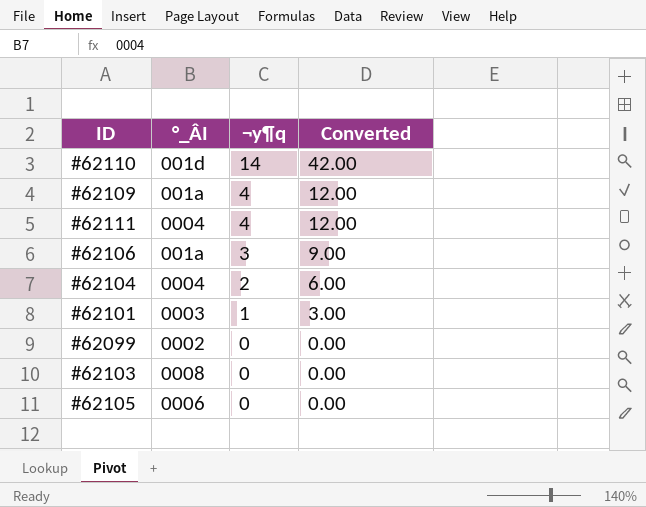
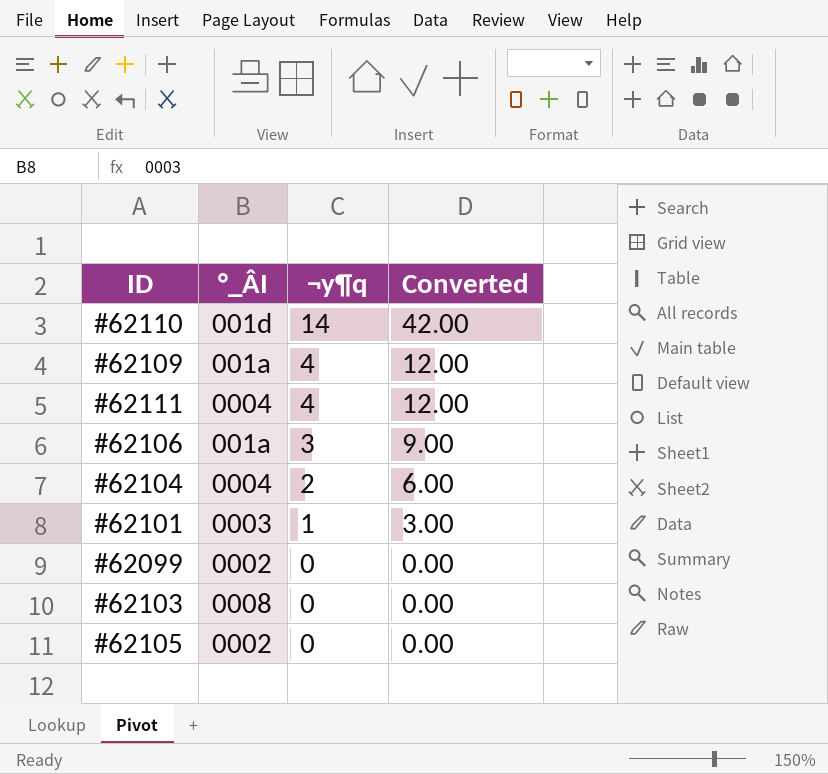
#62105 | °_ÂI: 0006 -> 0002

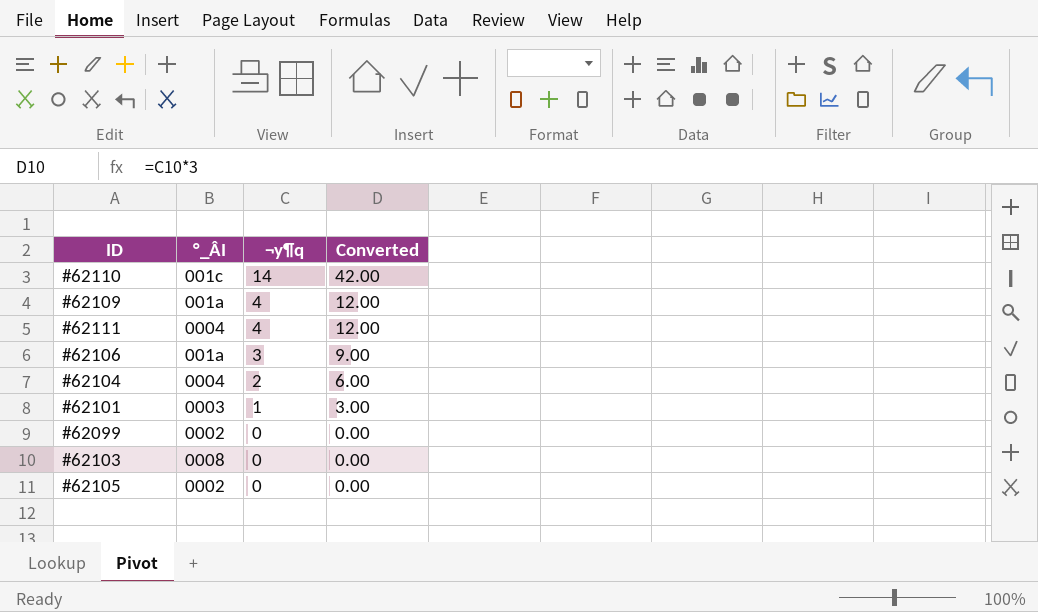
#62110 | °_ÂI: 001d -> 001c

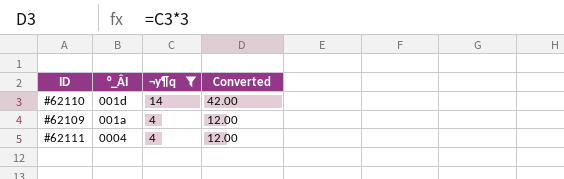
filter: none -> ¬y¶q >= 4
#62110 | °_ÂI: 001c -> 001d

